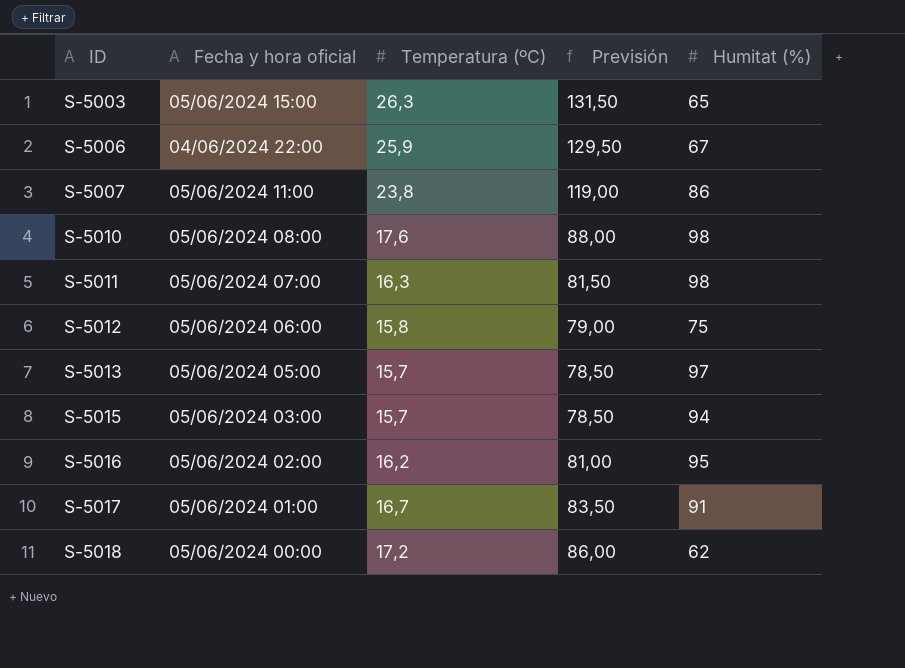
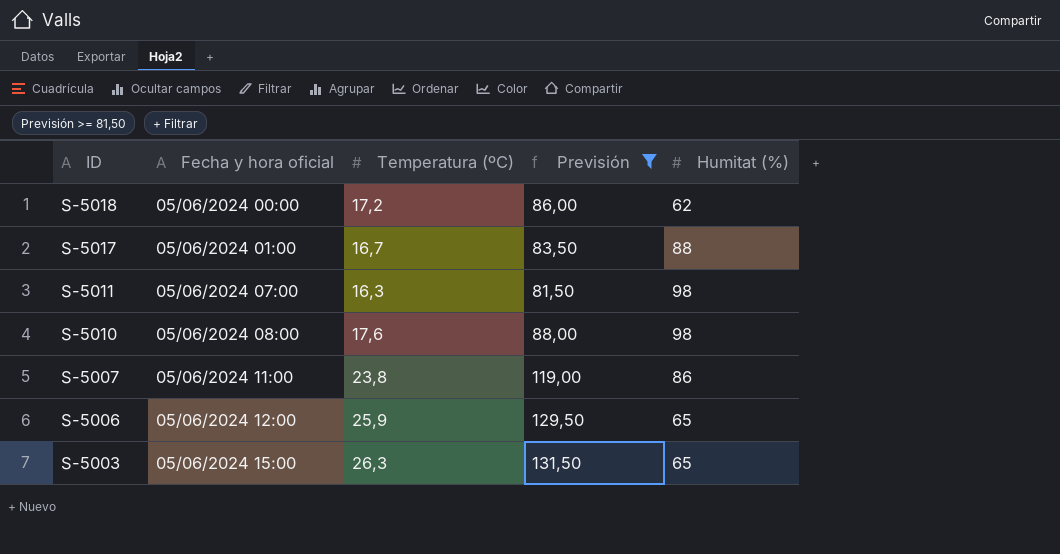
filter: none -> Previsión >= 81,50
row order: ID ascending -> ID descending
S-5017 | Humitat (%): 91 -> 88
S-5006 | Fecha y hora oficial: 04/06/2024 22:00 -> 05/06/2024 12:00
S-5006 | Humitat (%): 67 -> 65

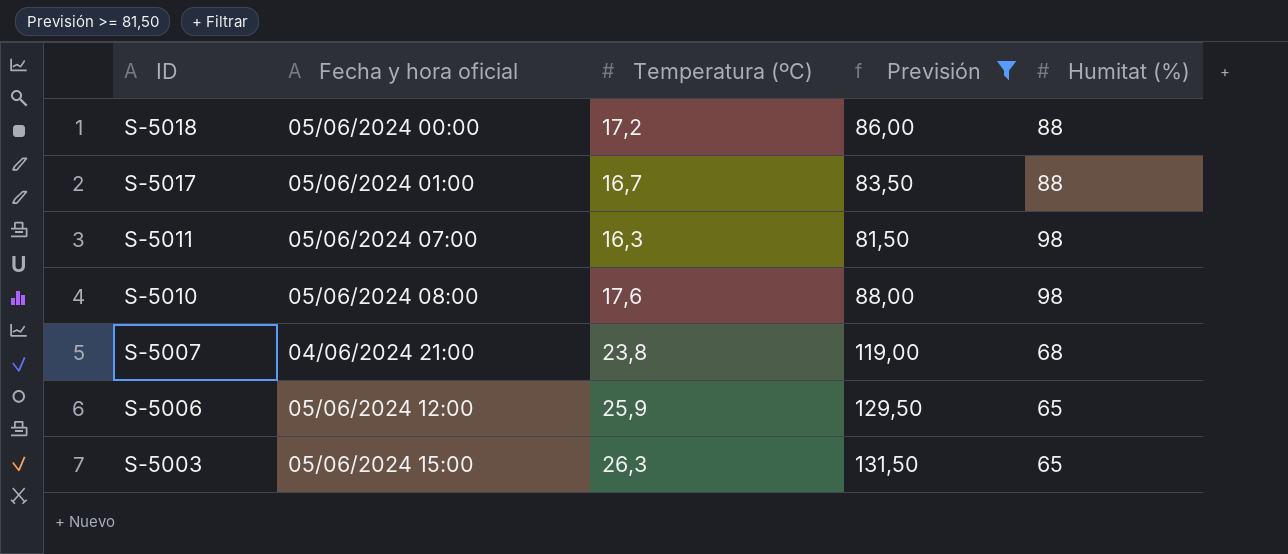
S-5018 | Humitat (%): 62 -> 88
S-5007 | Fecha y hora oficial: 05/06/2024 11:00 -> 04/06/2024 21:00
S-5007 | Humitat (%): 86 -> 68

